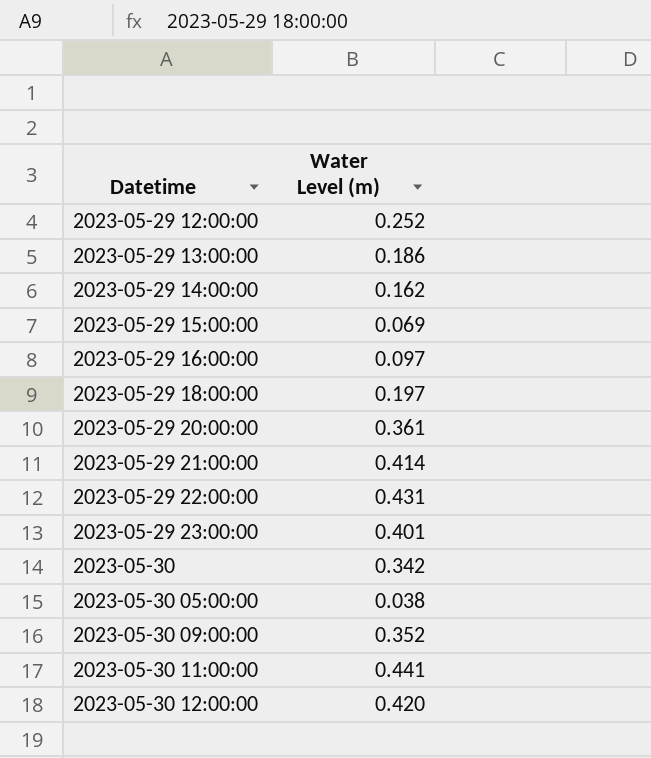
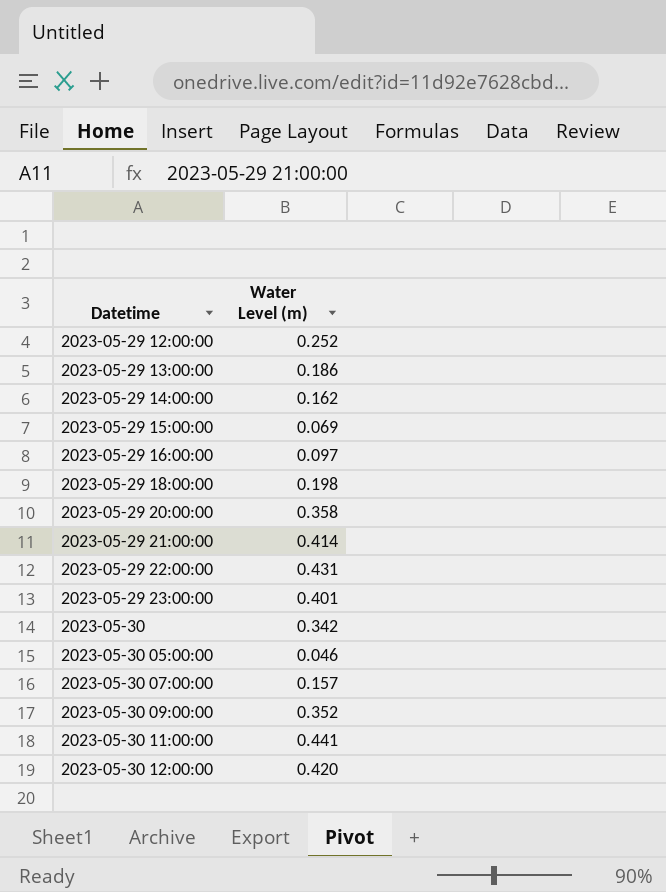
2023-05-29 18:00:00 | Water Level (m): 0.197 -> 0.198
2023-05-29 20:00:00 | Water Level (m): 0.361 -> 0.358
2023-05-30 05:00:00 | Water Level (m): 0.038 -> 0.046
row 2023-05-30 07:00:00: none -> 0.157

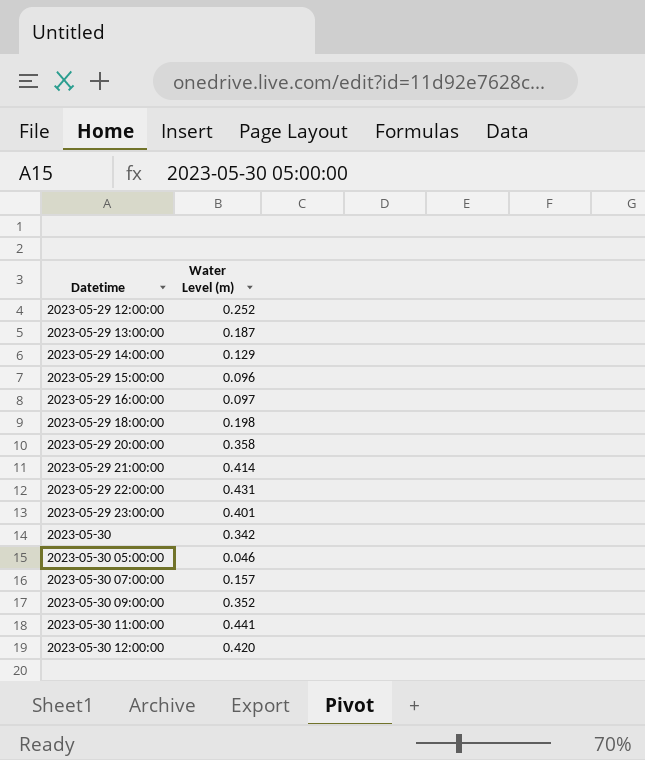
2023-05-29 13:00:00 | Water Level (m): 0.186 -> 0.187
2023-05-29 14:00:00 | Water Level (m): 0.162 -> 0.129
2023-05-29 15:00:00 | Water Level (m): 0.069 -> 0.096

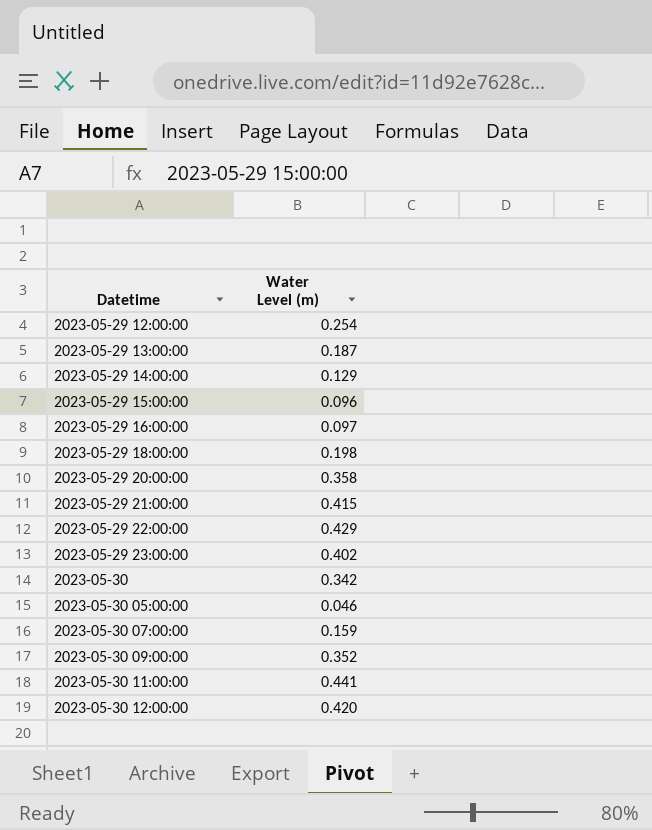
2023-05-29 12:00:00 | Water Level (m): 0.252 -> 0.254
2023-05-29 21:00:00 | Water Level (m): 0.414 -> 0.415
2023-05-29 22:00:00 | Water Level (m): 0.431 -> 0.429
2023-05-29 23:00:00 | Water Level (m): 0.401 -> 0.402
2023-05-30 07:00:00 | Water Level (m): 0.157 -> 0.159

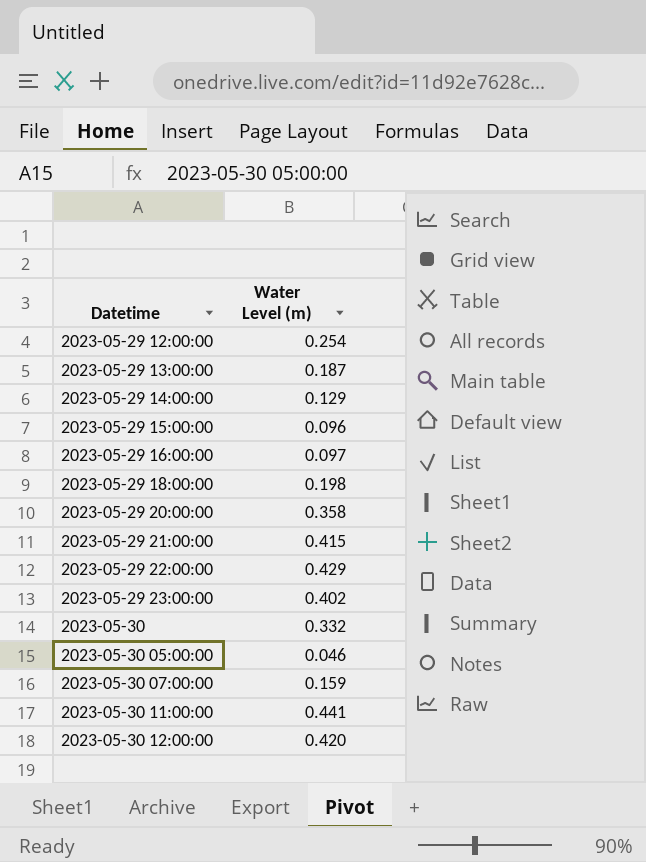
row 2023-05-30 09:00:00: 0.352 -> none
2023-05-30 | Water Level (m): 0.342 -> 0.332

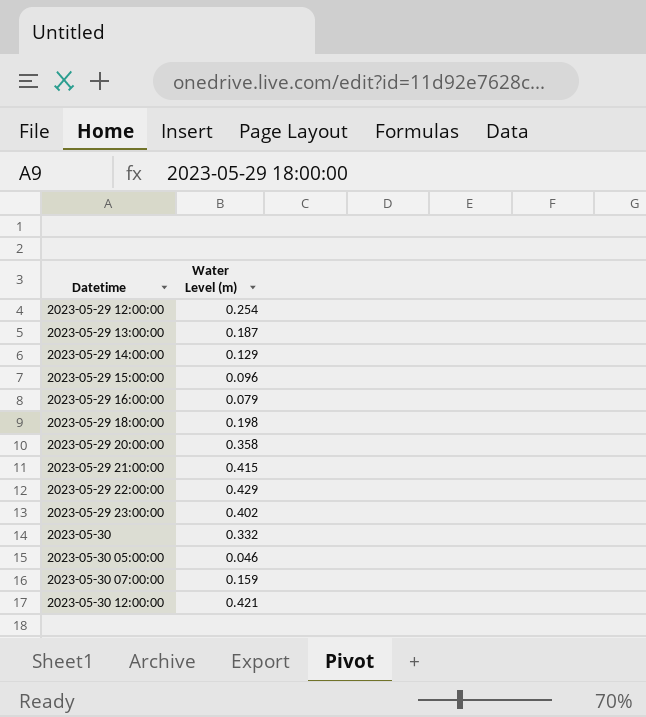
row 2023-05-30 11:00:00: 0.441 -> none
2023-05-29 16:00:00 | Water Level (m): 0.097 -> 0.079
2023-05-30 12:00:00 | Water Level (m): 0.420 -> 0.421

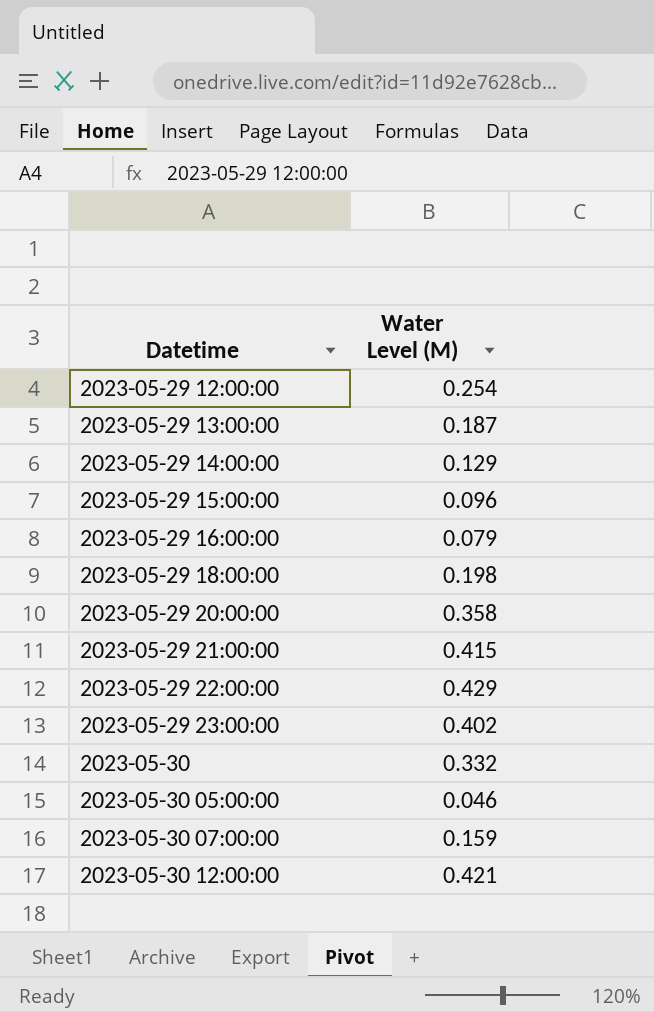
column name: Water Level (m) -> Water Level (M)

